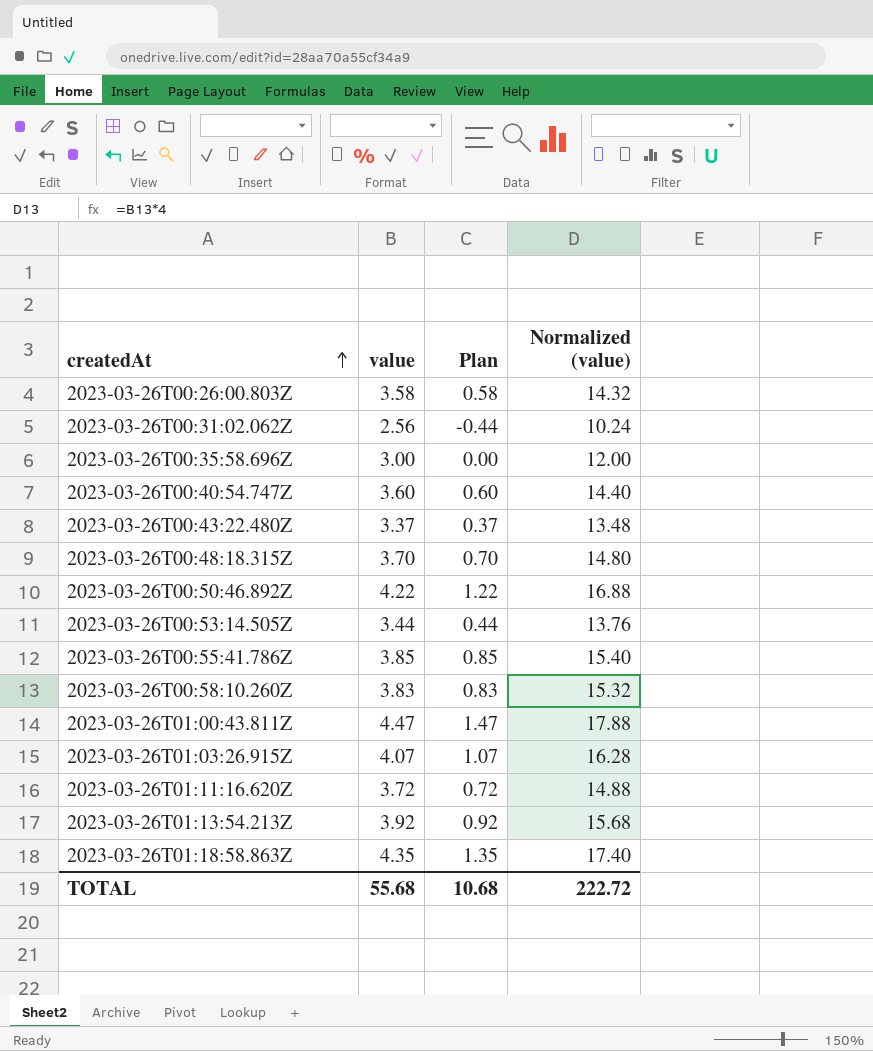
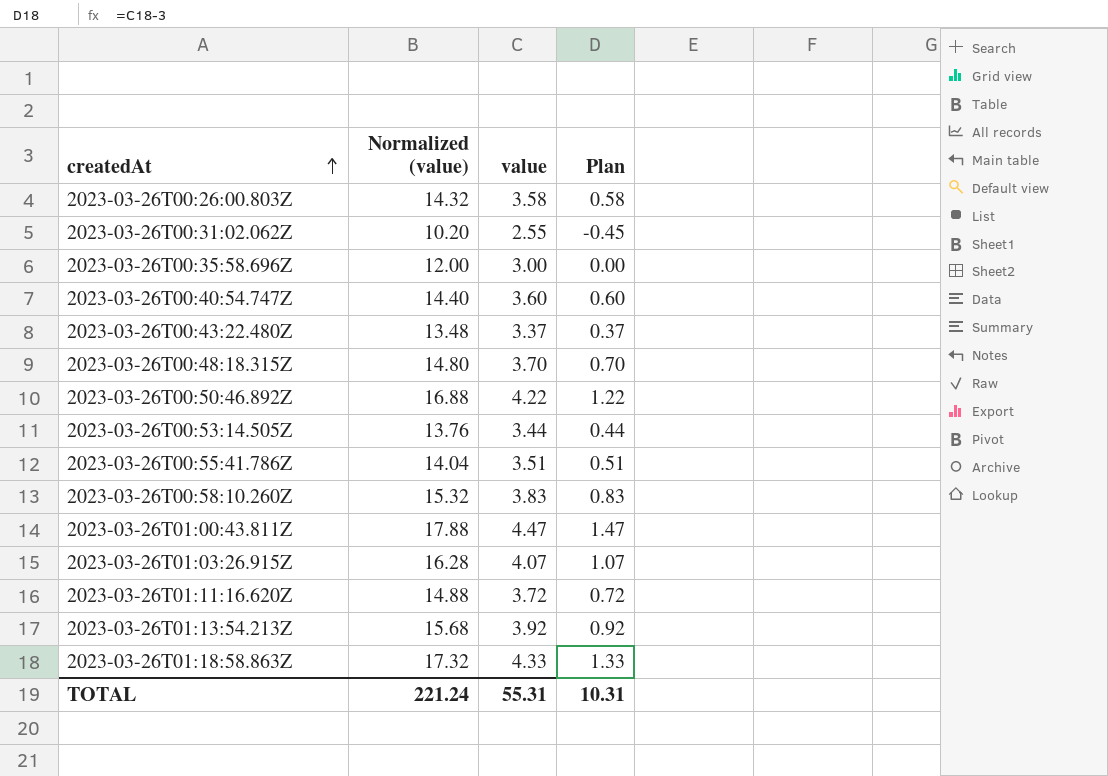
column Normalized (value) | position: 4 -> 2
2023-03-26T00:31:02.062Z | Normalized (value): 10.24 -> 10.20
2023-03-26T00:31:02.062Z | value: 2.56 -> 2.55
2023-03-26T00:31:02.062Z | Plan: -0.44 -> -0.45
2023-03-26T00:55:41.786Z | Normalized (value): 15.40 -> 14.04
2023-03-26T00:55:41.786Z | value: 3.85 -> 3.51
2023-03-26T00:55:41.786Z | Plan: 0.85 -> 0.51
2023-03-26T01:18:58.863Z | Normalized (value): 17.40 -> 17.32
2023-03-26T01:18:58.863Z | value: 4.35 -> 4.33
2023-03-26T01:18:58.863Z | Plan: 1.35 -> 1.33
TOTAL | Normalized (value): 222.72 -> 221.24
TOTAL | value: 55.68 -> 55.31
TOTAL | Plan: 10.68 -> 10.31

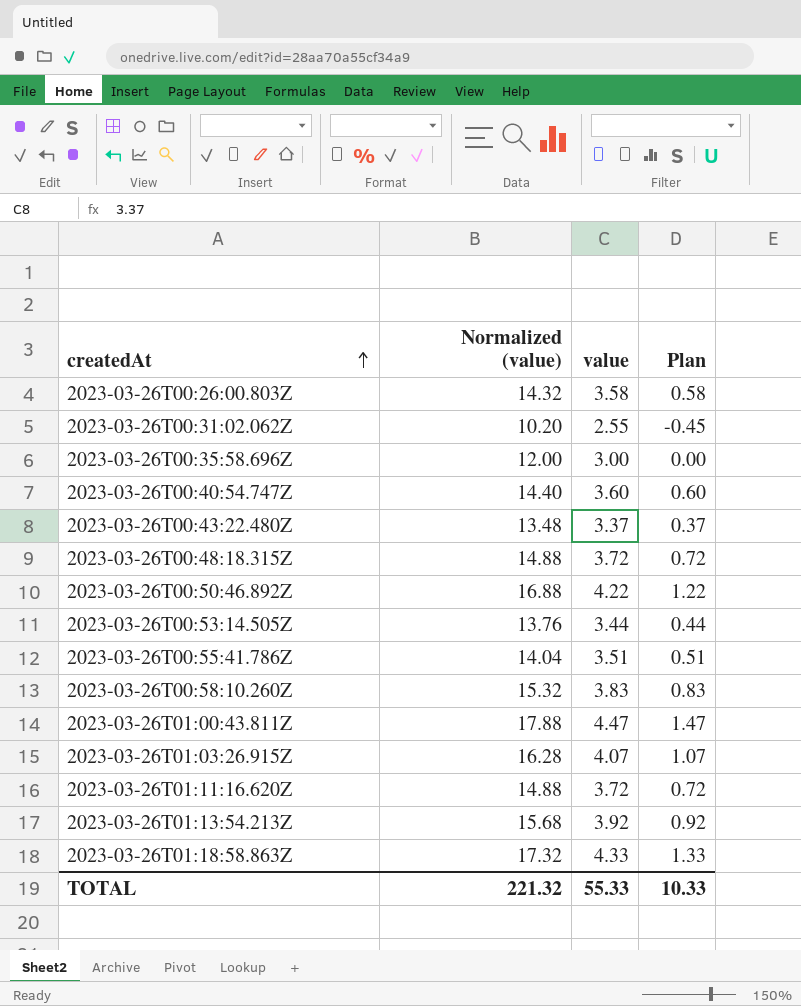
2023-03-26T00:48:18.315Z | Normalized (value): 14.80 -> 14.88
2023-03-26T00:48:18.315Z | value: 3.70 -> 3.72
2023-03-26T00:48:18.315Z | Plan: 0.70 -> 0.72
TOTAL | Normalized (value): 221.24 -> 221.32
TOTAL | value: 55.31 -> 55.33
TOTAL | Plan: 10.31 -> 10.33

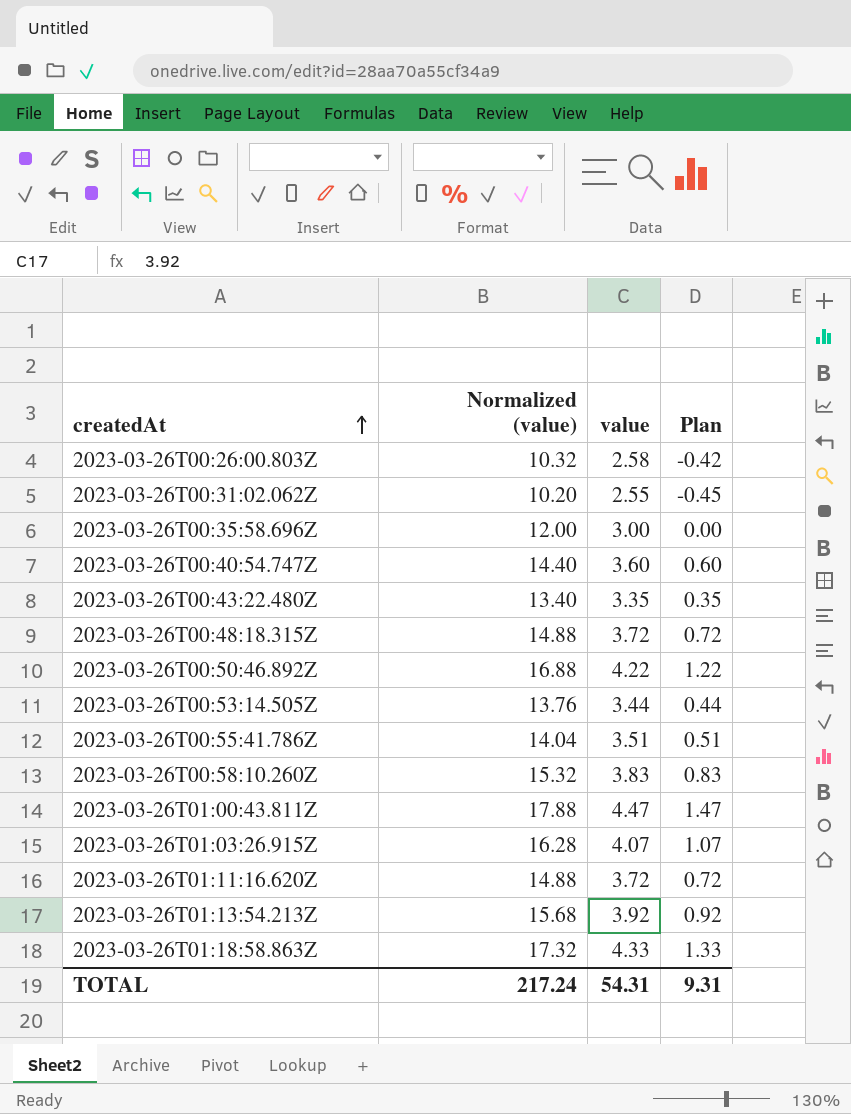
2023-03-26T00:26:00.803Z | Normalized (value): 14.32 -> 10.32
2023-03-26T00:26:00.803Z | value: 3.58 -> 2.58
2023-03-26T00:26:00.803Z | Plan: 0.58 -> -0.42
2023-03-26T00:43:22.480Z | Normalized (value): 13.48 -> 13.40
2023-03-26T00:43:22.480Z | value: 3.37 -> 3.35
2023-03-26T00:43:22.480Z | Plan: 0.37 -> 0.35
TOTAL | Normalized (value): 221.32 -> 217.24
TOTAL | value: 55.33 -> 54.31
TOTAL | Plan: 10.33 -> 9.31

